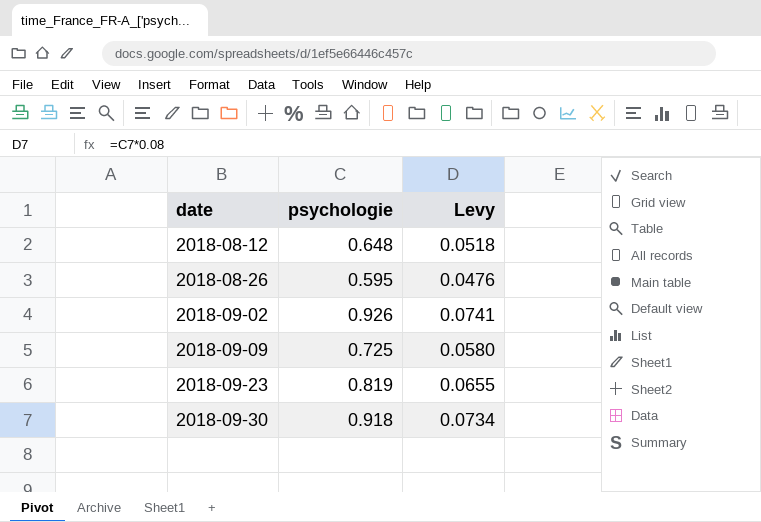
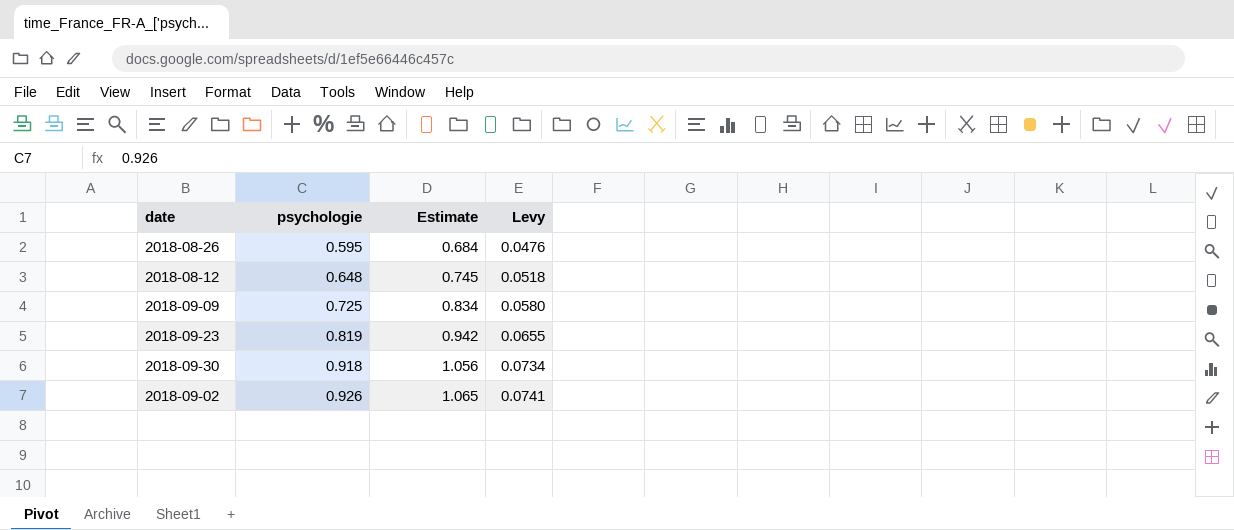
row order: date ascending -> psychologie ascending
column Estimate | formula: none -> [psychologie] * 1.15

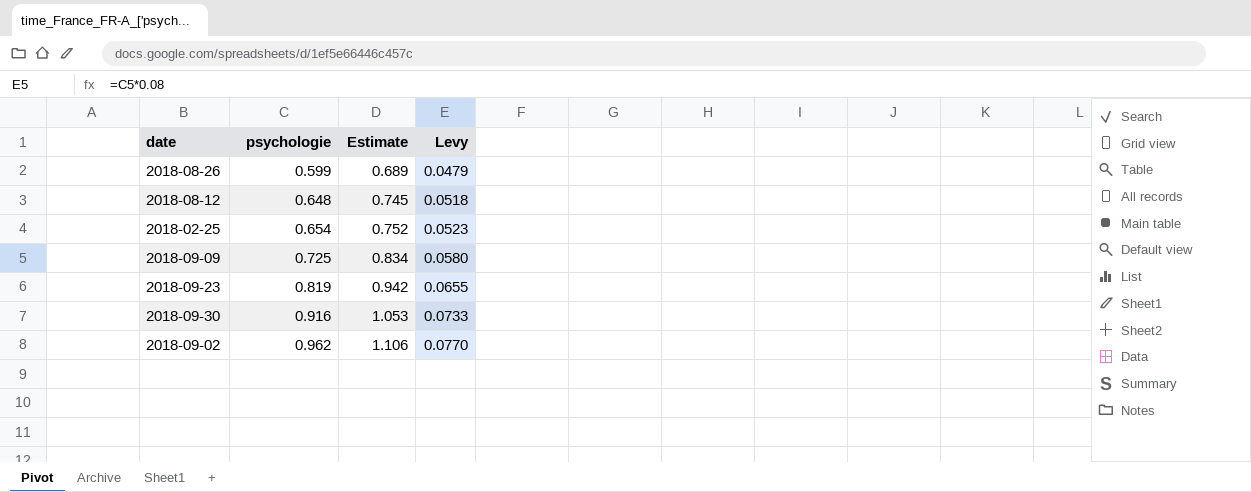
2018-08-26 | psychologie: 0.595 -> 0.599
2018-08-26 | Estimate: 0.684 -> 0.689
2018-08-26 | Levy: 0.0476 -> 0.0479
row 2018-02-25: none -> 0.654 | 0.752 | 0.0523
2018-09-30 | psychologie: 0.918 -> 0.916
2018-09-30 | Estimate: 1.056 -> 1.053
2018-09-30 | Levy: 0.0734 -> 0.0733
2018-09-02 | psychologie: 0.926 -> 0.962
2018-09-02 | Estimate: 1.065 -> 1.106
2018-09-02 | Levy: 0.0741 -> 0.0770

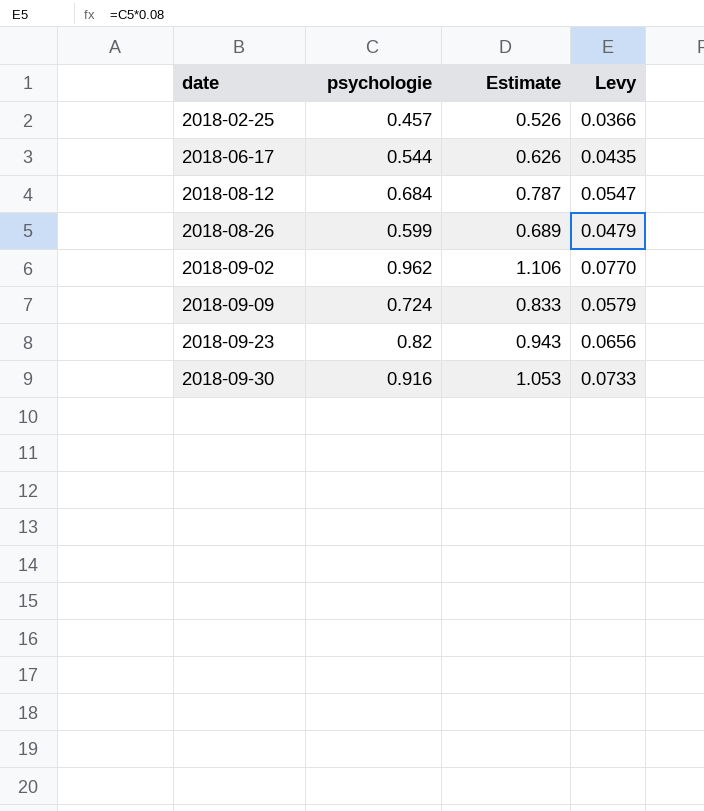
row order: psychologie ascending -> date ascending
2018-02-25 | psychologie: 0.654 -> 0.457
2018-02-25 | Estimate: 0.752 -> 0.526
2018-02-25 | Levy: 0.0523 -> 0.0366
row 2018-06-17: none -> 0.544 | 0.626 | 0.0435
2018-08-12 | psychologie: 0.648 -> 0.684
2018-08-12 | Estimate: 0.745 -> 0.787
2018-08-12 | Levy: 0.0518 -> 0.0547
2018-09-09 | psychologie: 0.725 -> 0.724
2018-09-09 | Estimate: 0.834 -> 0.833
2018-09-09 | Levy: 0.0580 -> 0.0579
2018-09-23 | psychologie: 0.819 -> 0.82
2018-09-23 | Estimate: 0.942 -> 0.943
2018-09-23 | Levy: 0.0655 -> 0.0656

